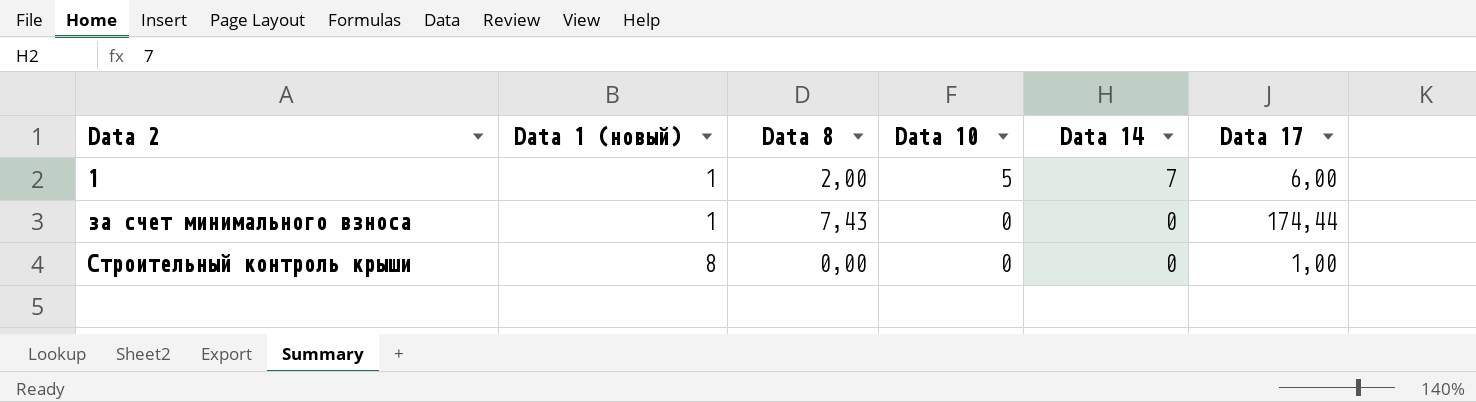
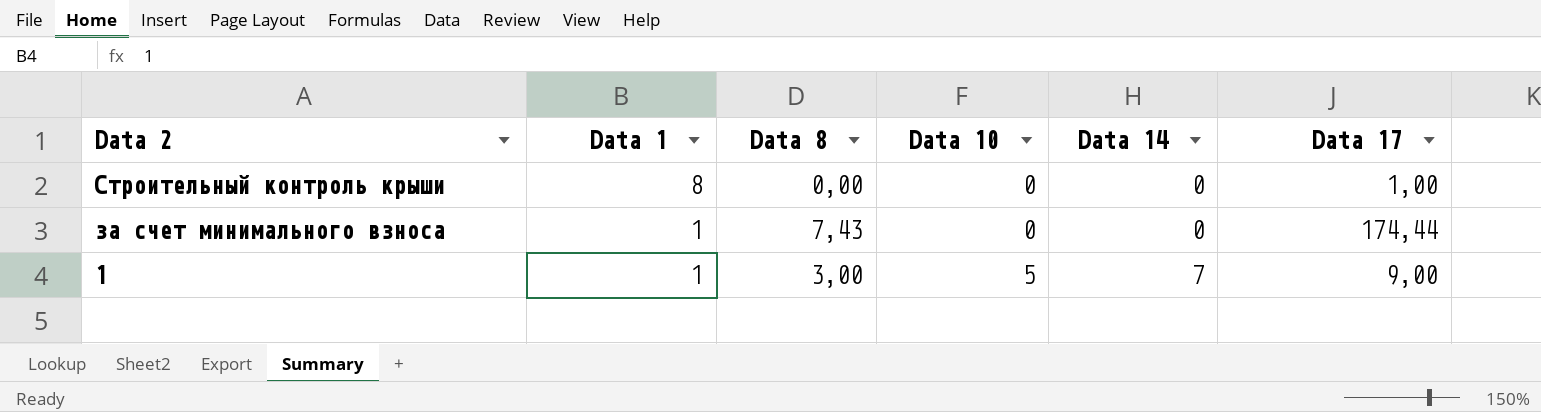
row order: Data 2 ascending -> Data 2 descending
column name: Data 1 (новый) -> Data 1
1 | Data 8: 2,00 -> 3,00
1 | Data 17: 6,00 -> 9,00

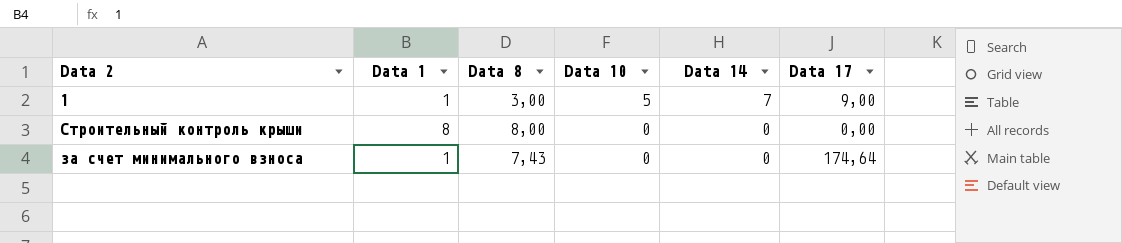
row order: Data 2 descending -> Data 10 descending
Строительный контроль крыши | Data 8: 0,00 -> 8,00
Строительный контроль крыши | Data 17: 1,00 -> 0,00
за счет минимального взноса | Data 17: 174,44 -> 174,64

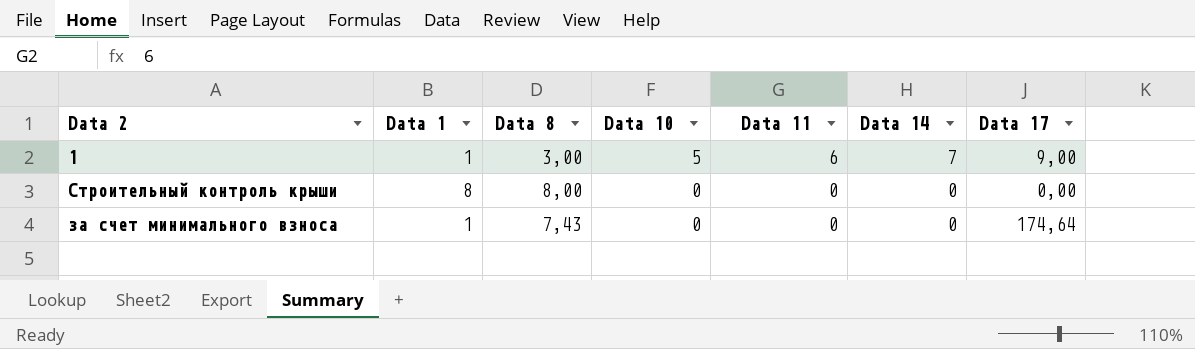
column Data 11 | position: none -> 5

